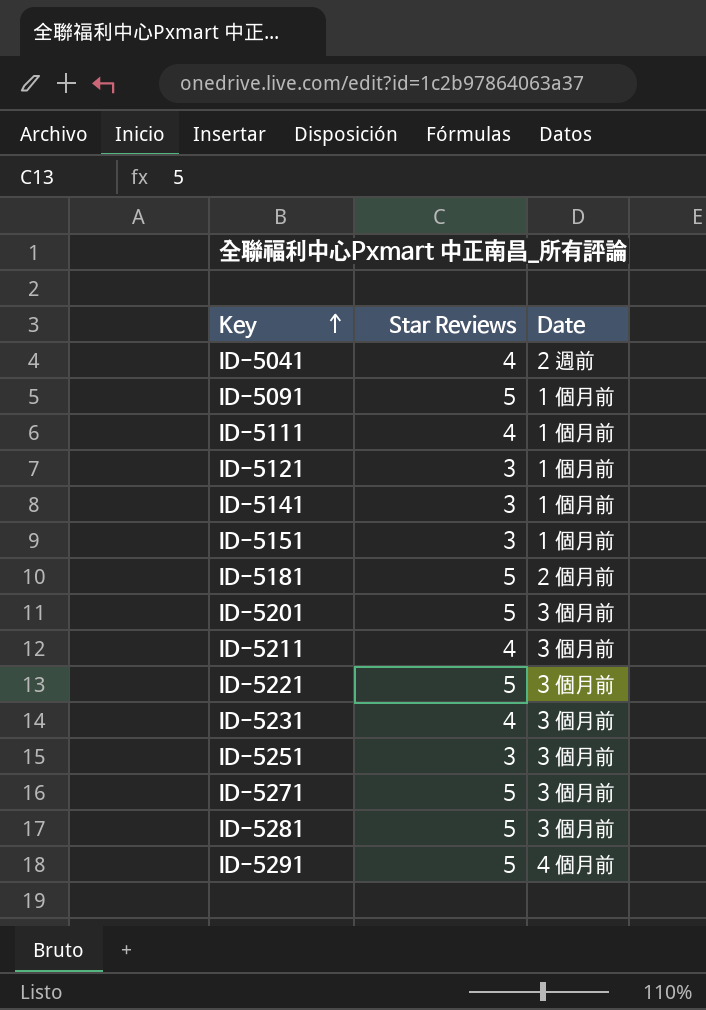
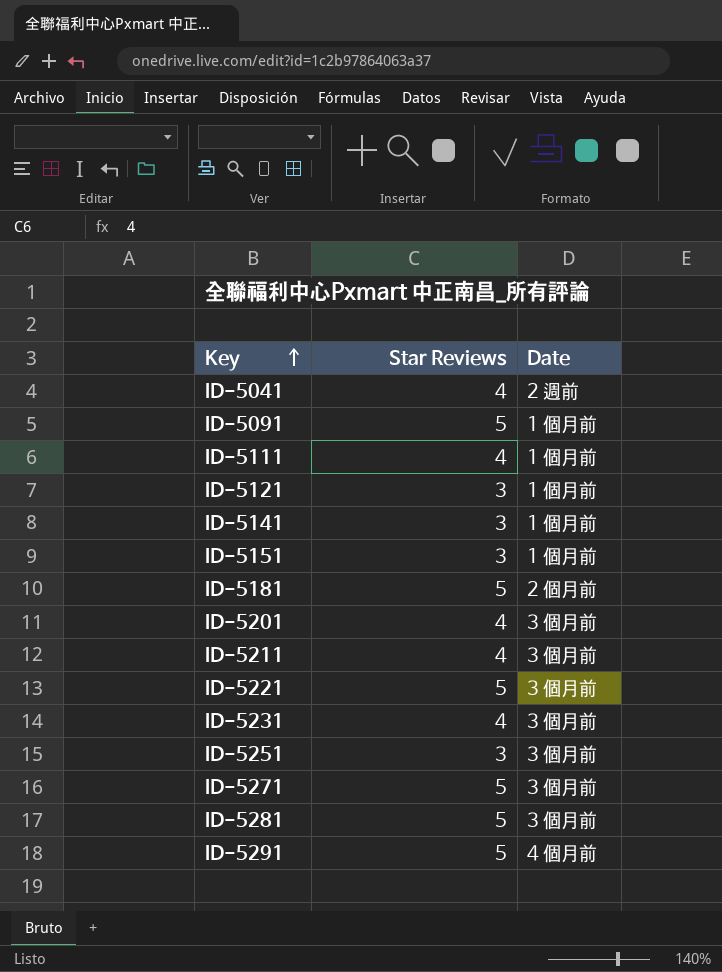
ID-5201 | Star Reviews: 5 -> 4

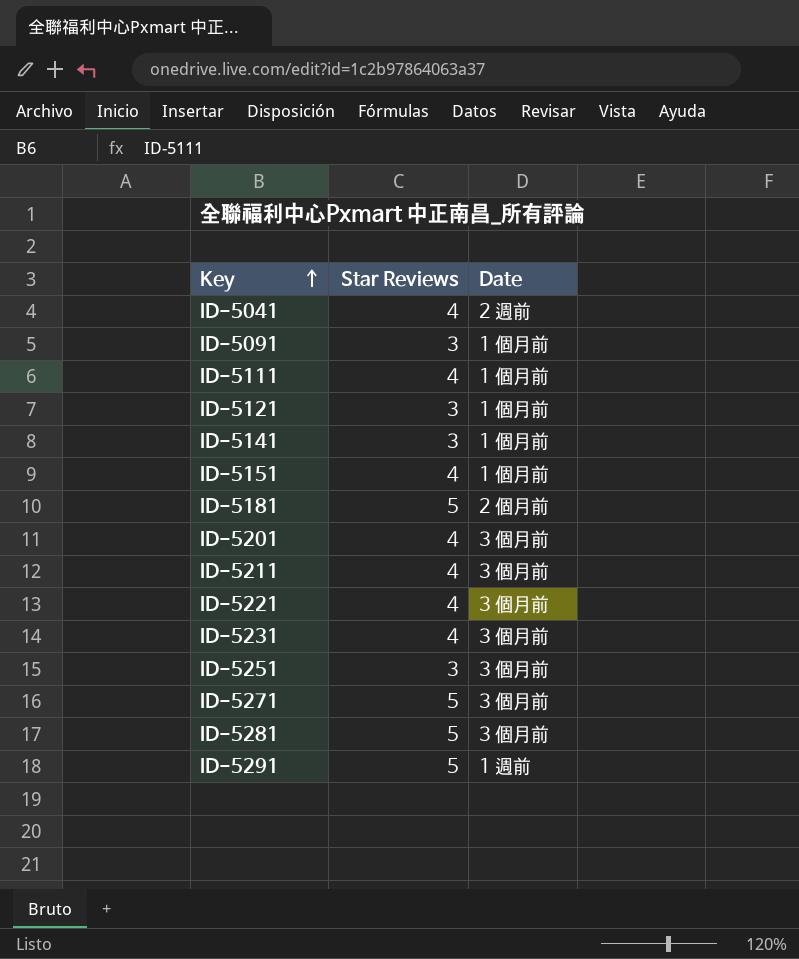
ID-5091 | Star Reviews: 5 -> 3
ID-5151 | Star Reviews: 3 -> 4
ID-5221 | Star Reviews: 5 -> 4
ID-5291 | Date: 4 個月前 -> 1 週前

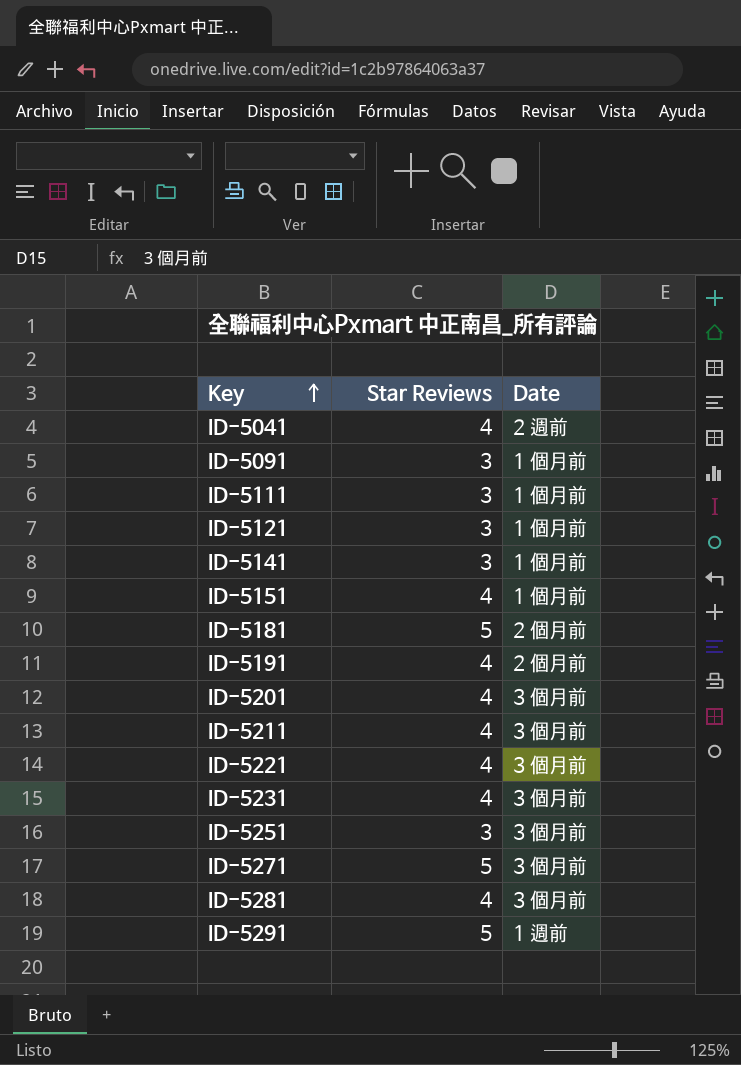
ID-5111 | Star Reviews: 4 -> 3
row ID-5191: none -> 4 | 2 個月前
ID-5281 | Star Reviews: 5 -> 4

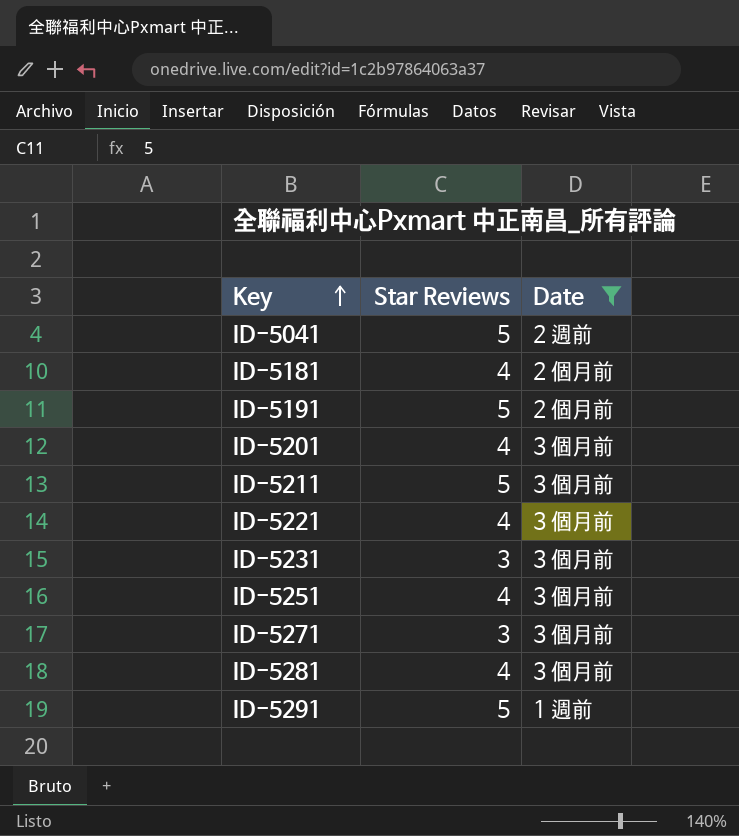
filter: none -> Date != 1 個月前
ID-5041 | Star Reviews: 4 -> 5
ID-5181 | Star Reviews: 5 -> 4
ID-5191 | Star Reviews: 4 -> 5
ID-5211 | Star Reviews: 4 -> 5
ID-5231 | Star Reviews: 4 -> 3
ID-5251 | Star Reviews: 3 -> 4
ID-5271 | Star Reviews: 5 -> 3

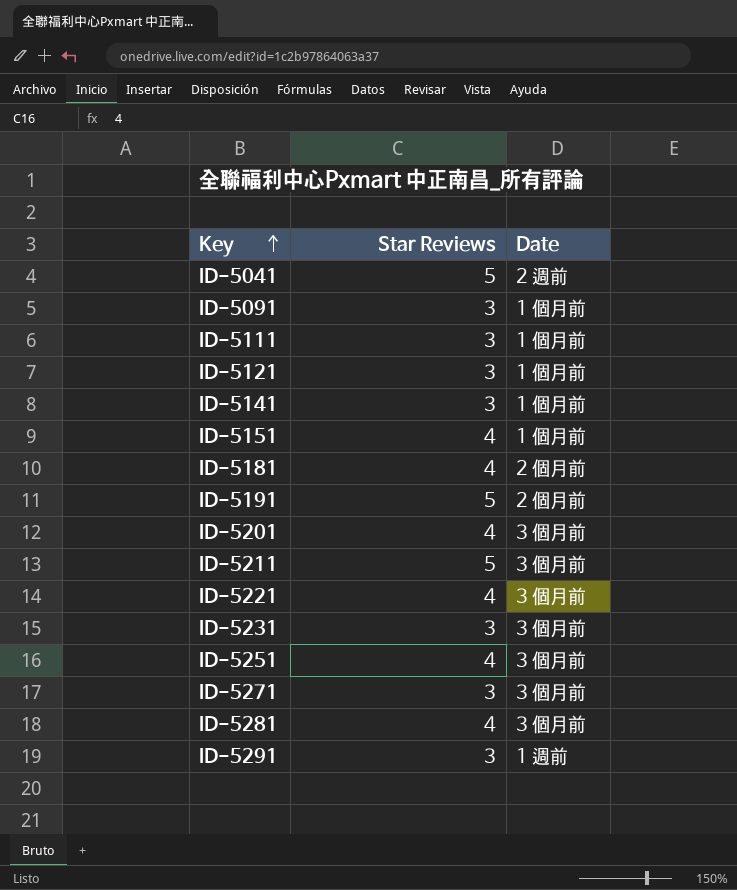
filter: Date != 1 個月前 -> none
ID-5291 | Star Reviews: 5 -> 3

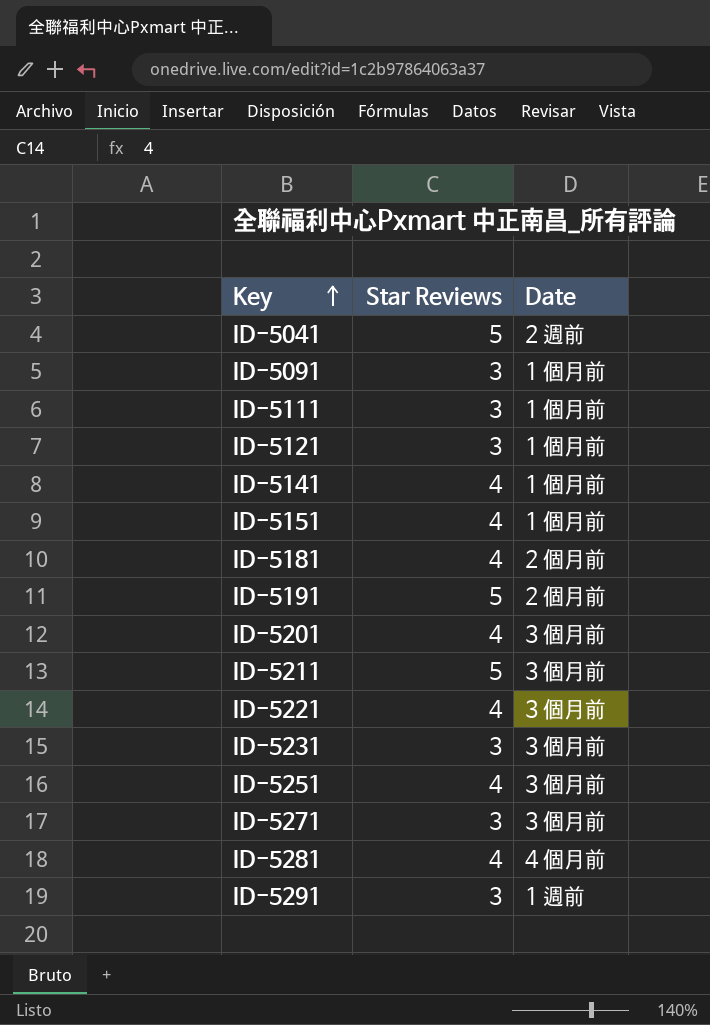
ID-5141 | Star Reviews: 3 -> 4
ID-5281 | Date: 3 個月前 -> 4 個月前

